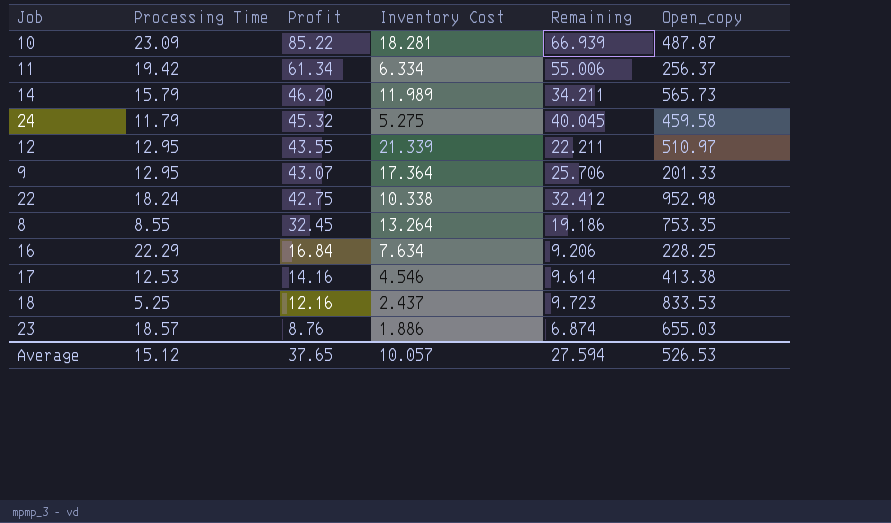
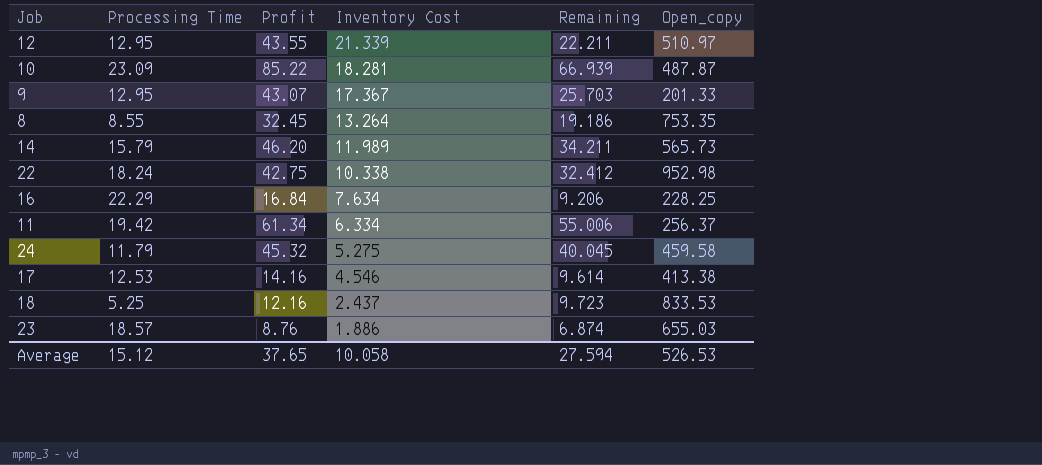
row order: Profit descending -> Inventory Cost descending
9 | Inventory Cost: 17.364 -> 17.367
9 | Remaining: 25.706 -> 25.703
Average | Inventory Cost: 10.057 -> 10.058

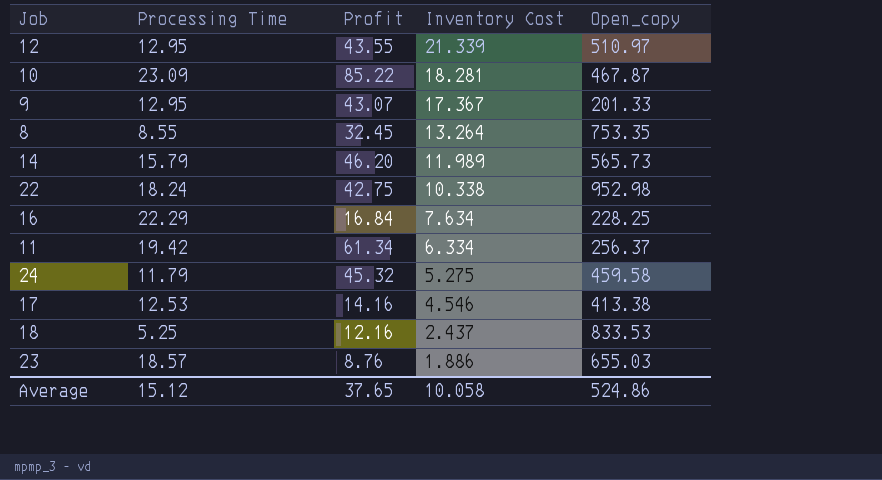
column Remaining | formula: [Profit] - [Inventory Cost] -> none
10 | Open_copy: 487.87 -> 467.87
Average | Open_copy: 526.53 -> 524.86

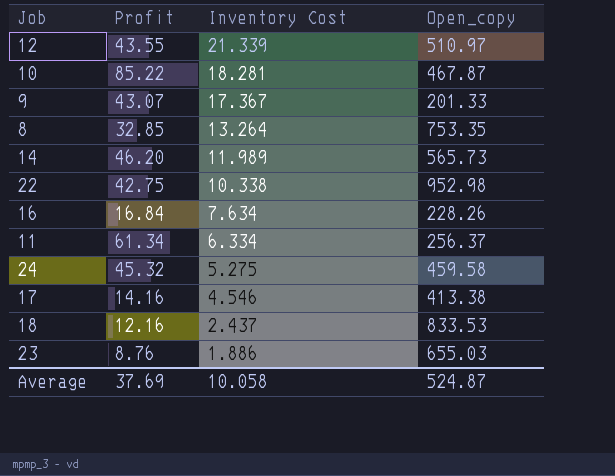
column Processing Time | position: 2 -> none
8 | Profit: 32.45 -> 32.85
16 | Open_copy: 228.25 -> 228.26
Average | Profit: 37.65 -> 37.69
Average | Open_copy: 524.86 -> 524.87

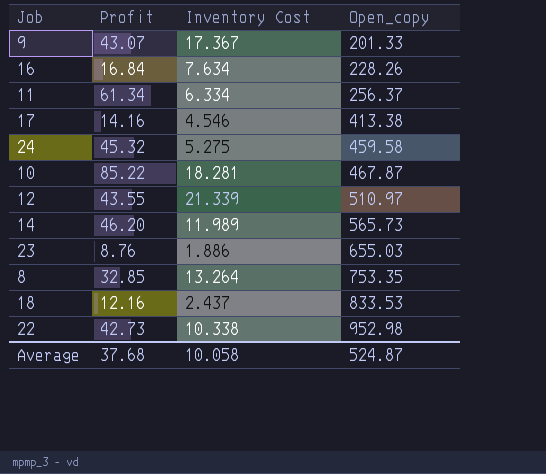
row order: Inventory Cost descending -> Open_copy ascending
22 | Profit: 42.75 -> 42.73
Average | Profit: 37.69 -> 37.68

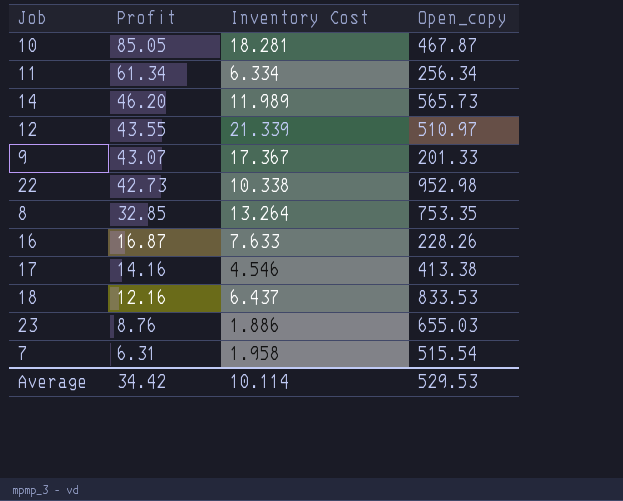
row order: Open_copy ascending -> Profit descending
row 24: 45.32 | 5.275 | 459.58 -> none
10 | Profit: 85.22 -> 85.05
11 | Open_copy: 256.37 -> 256.34
16 | Profit: 16.84 -> 16.87
16 | Inventory Cost: 7.634 -> 7.633
18 | Inventory Cost: 2.437 -> 6.437
row 7: none -> 6.31 | 1.958 | 515.54
Average | Profit: 37.68 -> 34.42
Average | Inventory Cost: 10.058 -> 10.114
Average | Open_copy: 524.87 -> 529.53

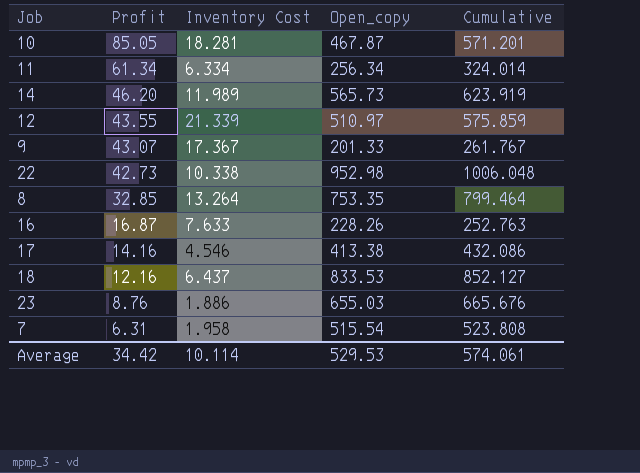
column Cumulative | formula: none -> [Profit] + [Inventory Cost] + [Open_copy]

